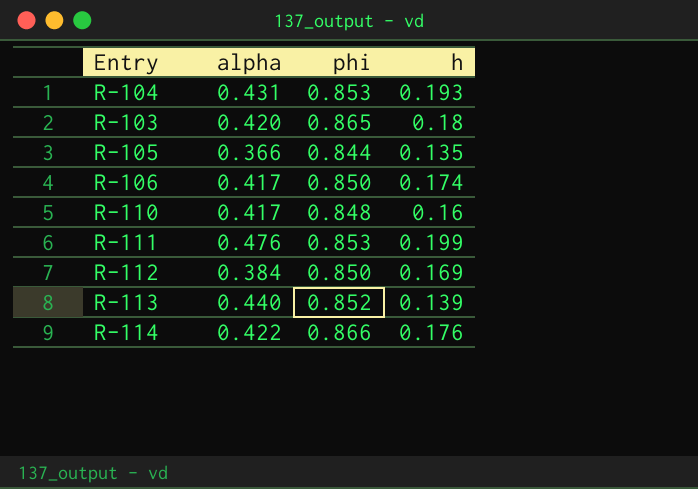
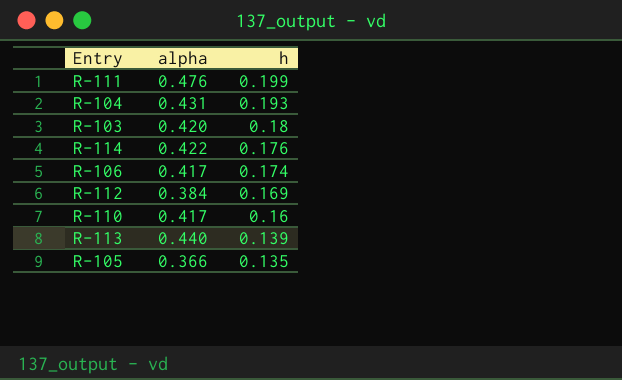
row order: none -> h descending
column phi | position: 3 -> none

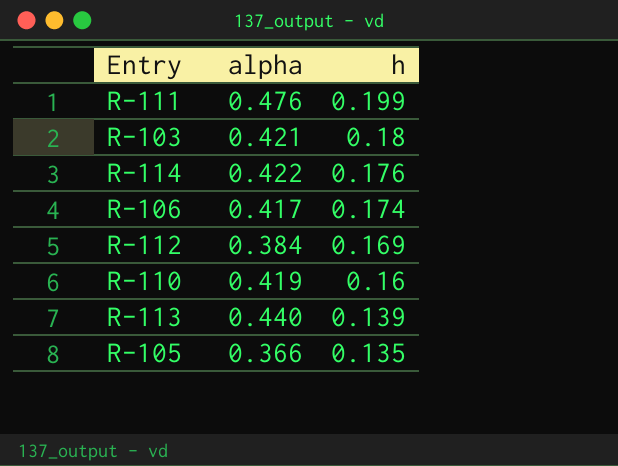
row R-104: 0.431 | 0.193 -> none
R-103 | alpha: 0.420 -> 0.421
R-110 | alpha: 0.417 -> 0.419

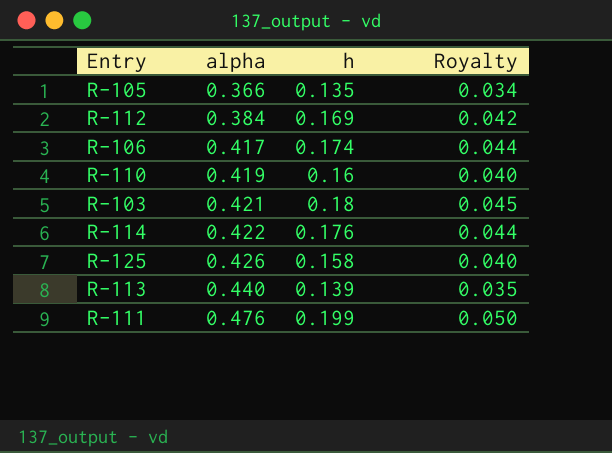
row order: h descending -> alpha ascending
column Royalty | formula: none -> [h] * 0.25
row R-125: none -> 0.426 | 0.158 | 0.040

